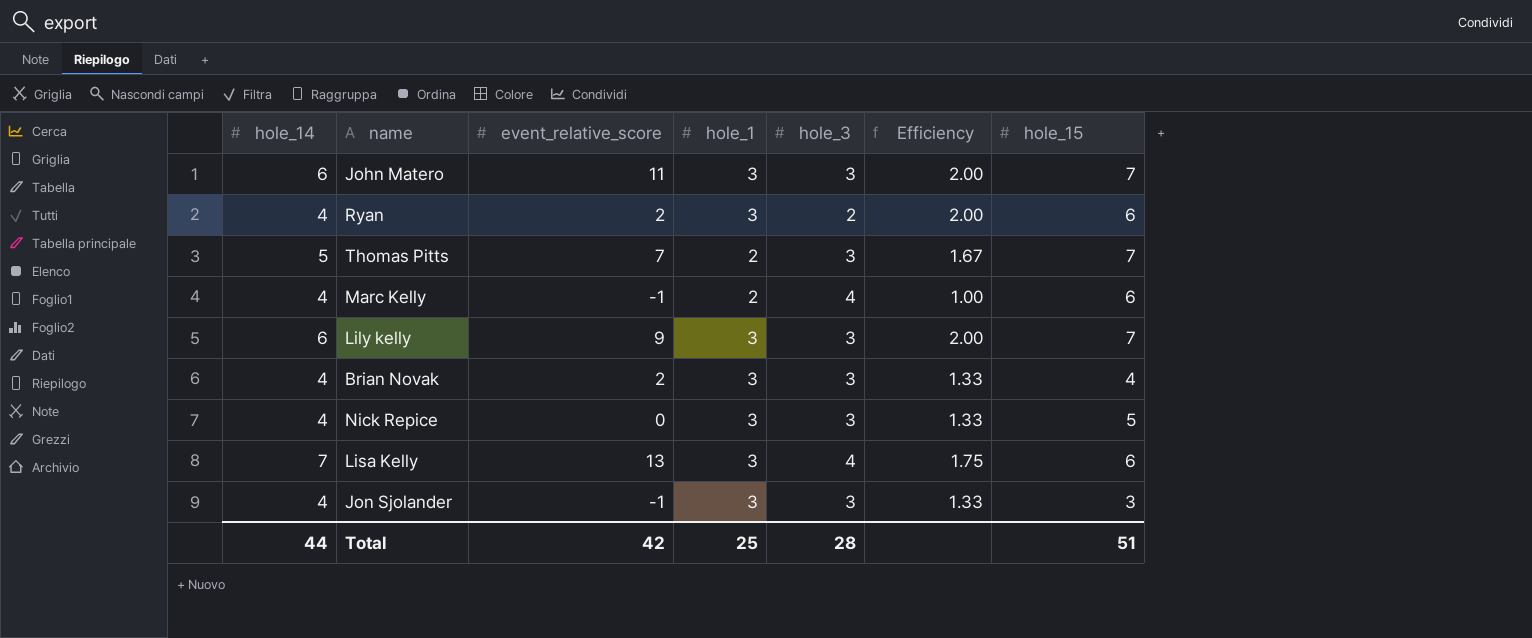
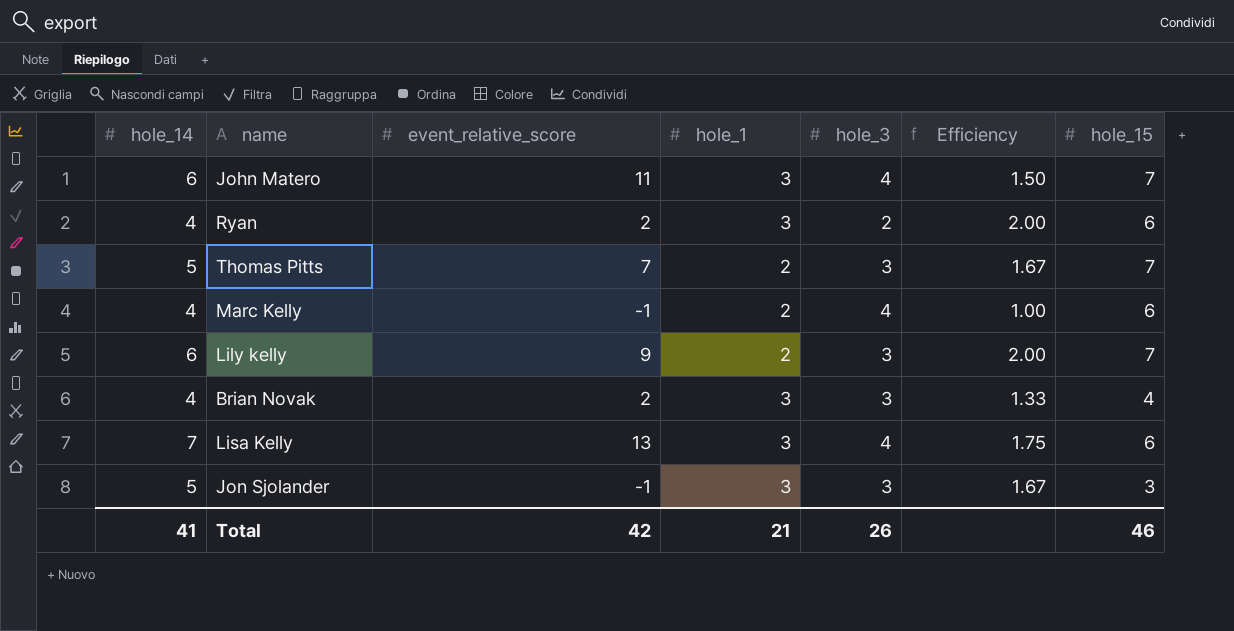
row Nick Repice: 4 | 0 | 3 | 3 | 1.33 | 5 -> none
John Matero | hole_3: 3 -> 4
John Matero | Efficiency: 2.00 -> 1.50
Lily kelly | hole_1: 3 -> 2
Jon Sjolander | hole_14: 4 -> 5
Jon Sjolander | Efficiency: 1.33 -> 1.67
Total | hole_14: 44 -> 41
Total | hole_1: 25 -> 21
Total | hole_3: 28 -> 26
Total | hole_15: 51 -> 46

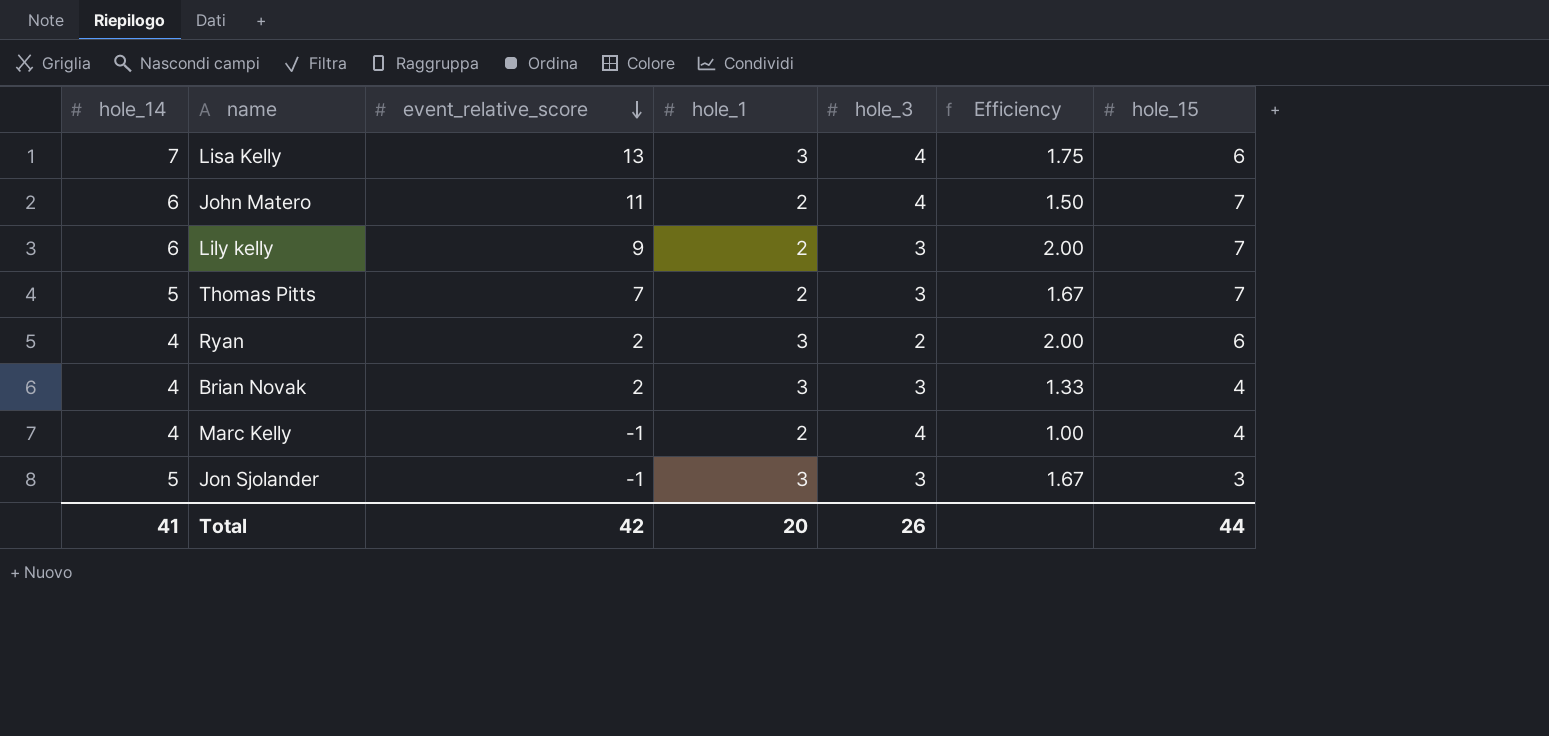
row order: none -> event_relative_score descending
John Matero | hole_1: 3 -> 2
Marc Kelly | hole_15: 6 -> 4
Total | hole_1: 21 -> 20
Total | hole_15: 46 -> 44

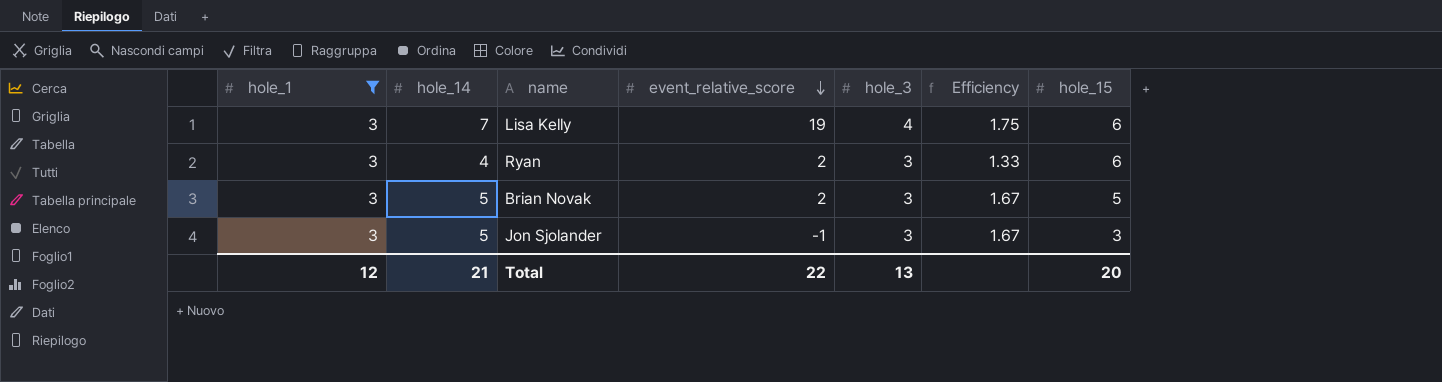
filter: none -> hole_1 = 3
column hole_1 | position: 4 -> 1
Lisa Kelly | event_relative_score: 13 -> 19
Ryan | hole_3: 2 -> 3
Ryan | Efficiency: 2.00 -> 1.33
Brian Novak | hole_14: 4 -> 5
Brian Novak | Efficiency: 1.33 -> 1.67
Brian Novak | hole_15: 4 -> 5
Total | hole_1: 20 -> 12
Total | hole_14: 41 -> 21
Total | event_relative_score: 42 -> 22
Total | hole_3: 26 -> 13
Total | hole_15: 44 -> 20

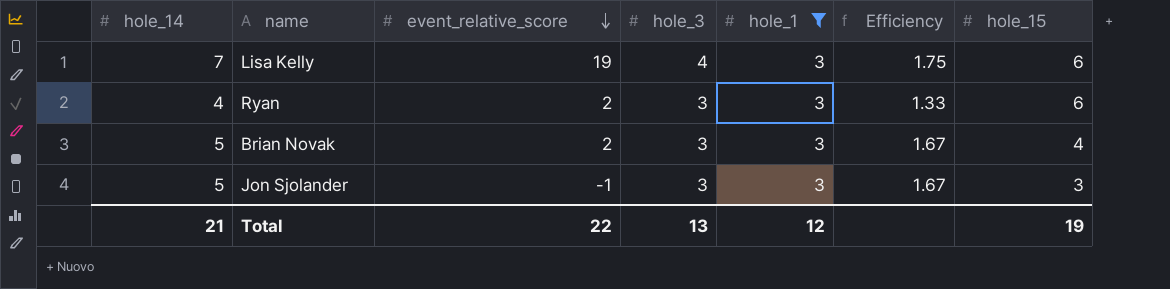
column hole_1 | position: 1 -> 5
Brian Novak | hole_15: 5 -> 4
Total | hole_15: 20 -> 19

